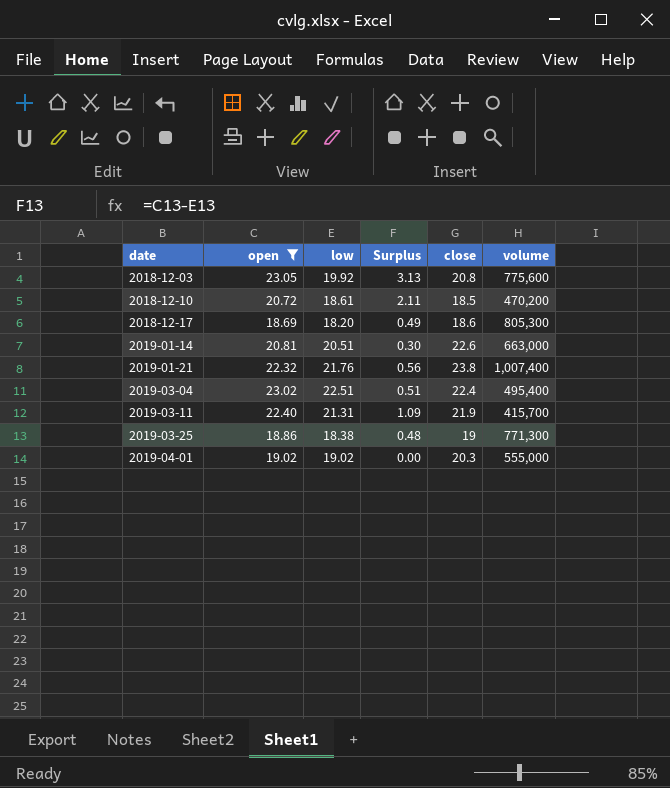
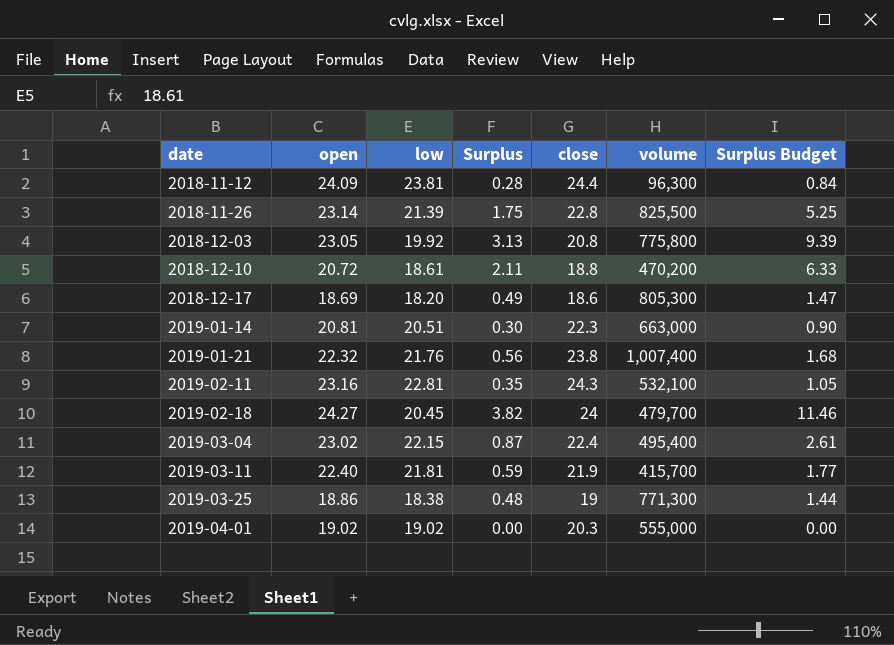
filter: open <= 23.05 -> none
column Surplus Budget | formula: none -> [Surplus] * 3
2018-12-03 | volume: 775,600 -> 775,800
2018-12-10 | close: 18.5 -> 18.8
2019-01-14 | close: 22.6 -> 22.3
2019-03-04 | low: 22.51 -> 22.15
2019-03-04 | Surplus: 0.51 -> 0.87
2019-03-11 | low: 21.31 -> 21.81
2019-03-11 | Surplus: 1.09 -> 0.59

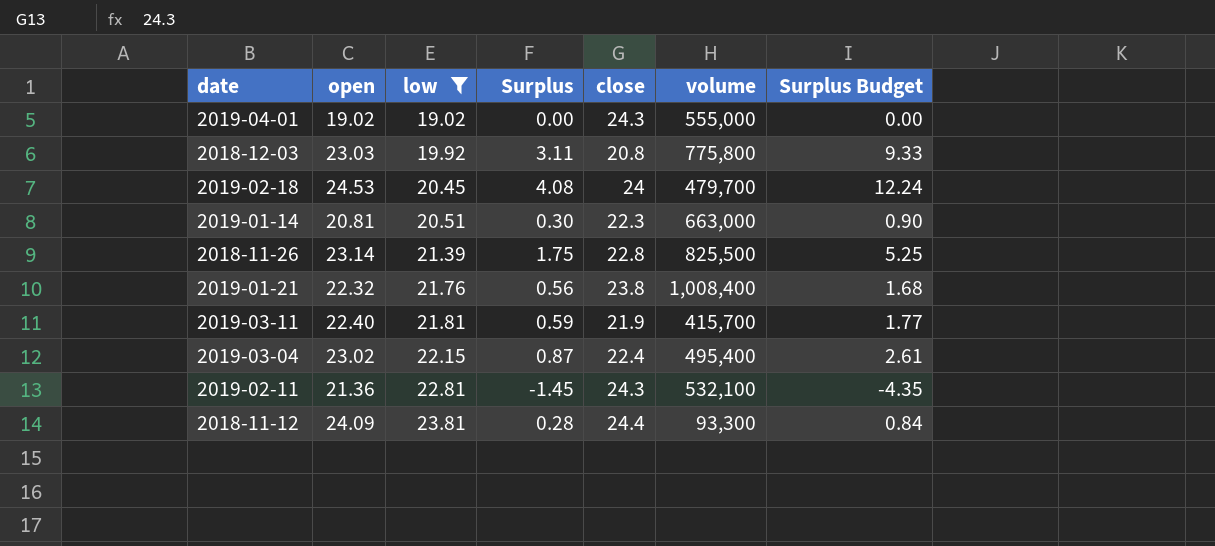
filter: none -> low >= 19.02
row order: date ascending -> low ascending
2019-04-01 | close: 20.3 -> 24.3
2018-12-03 | open: 23.05 -> 23.03
2018-12-03 | Surplus: 3.13 -> 3.11
2018-12-03 | Surplus Budget: 9.39 -> 9.33
2019-02-18 | open: 24.27 -> 24.53
2019-02-18 | Surplus: 3.82 -> 4.08
2019-02-18 | Surplus Budget: 11.46 -> 12.24
2019-01-21 | volume: 1,007,400 -> 1,008,400
2019-02-11 | open: 23.16 -> 21.36
2019-02-11 | Surplus: 0.35 -> -1.45
2019-02-11 | Surplus Budget: 1.05 -> -4.35
2018-11-12 | volume: 96,300 -> 93,300

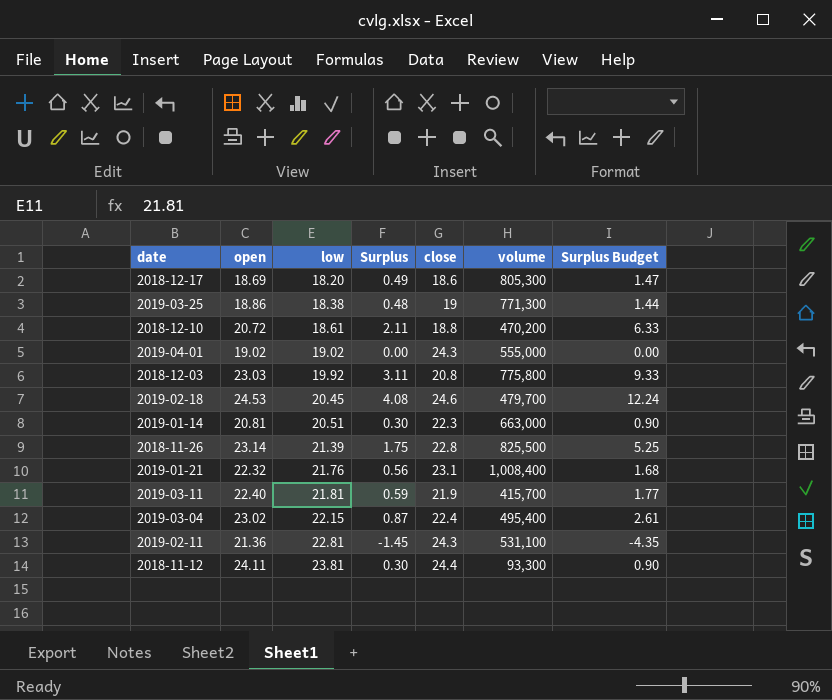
filter: low >= 19.02 -> none
2019-02-18 | close: 24 -> 24.6
2019-01-21 | close: 23.8 -> 23.1
2019-02-11 | volume: 532,100 -> 531,100
2018-11-12 | open: 24.09 -> 24.11
2018-11-12 | Surplus: 0.28 -> 0.30
2018-11-12 | Surplus Budget: 0.84 -> 0.90

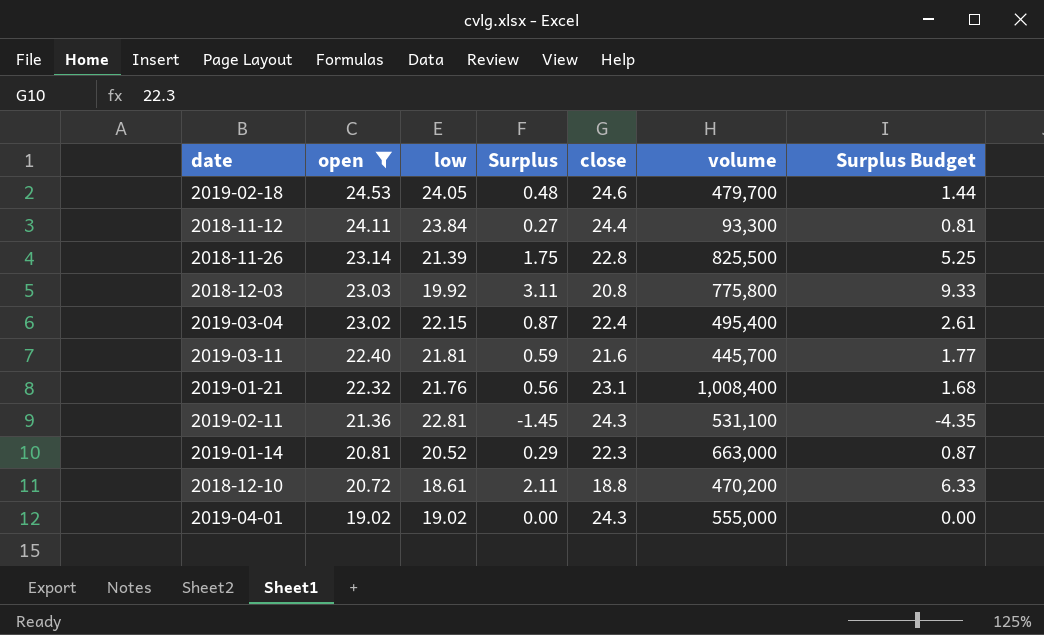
filter: none -> open >= 19.02
row order: low ascending -> open descending
2019-02-18 | low: 20.45 -> 24.05
2019-02-18 | Surplus: 4.08 -> 0.48
2019-02-18 | Surplus Budget: 12.24 -> 1.44
2018-11-12 | low: 23.81 -> 23.84
2018-11-12 | Surplus: 0.30 -> 0.27
2018-11-12 | Surplus Budget: 0.90 -> 0.81
2019-03-11 | close: 21.9 -> 21.6
2019-03-11 | volume: 415,700 -> 445,700
2019-01-14 | low: 20.51 -> 20.52
2019-01-14 | Surplus: 0.30 -> 0.29
2019-01-14 | Surplus Budget: 0.90 -> 0.87

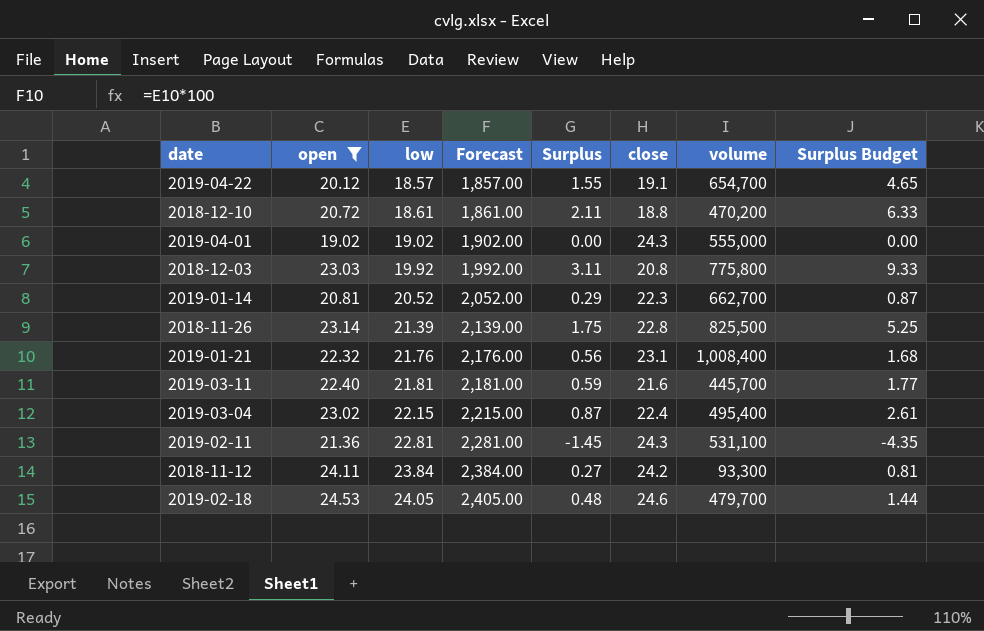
row order: open descending -> low ascending
column Forecast | formula: none -> [low] * 100
row 2019-04-22: none -> 20.12 | 18.57 | 1,857.00 | 1.55 | 19.1 | 654,700 | 4.65
2019-01-14 | volume: 663,000 -> 662,700
2018-11-12 | close: 24.4 -> 24.2

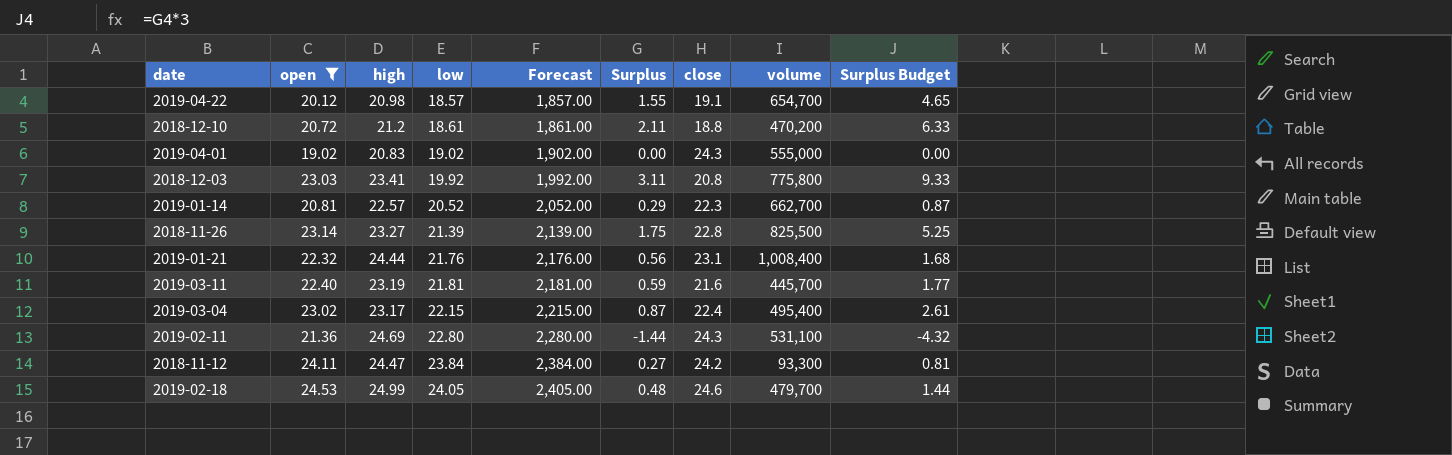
column high | position: none -> 3
2019-02-11 | low: 22.81 -> 22.80
2019-02-11 | Forecast: 2,281.00 -> 2,280.00
2019-02-11 | Surplus: -1.45 -> -1.44
2019-02-11 | Surplus Budget: -4.35 -> -4.32

